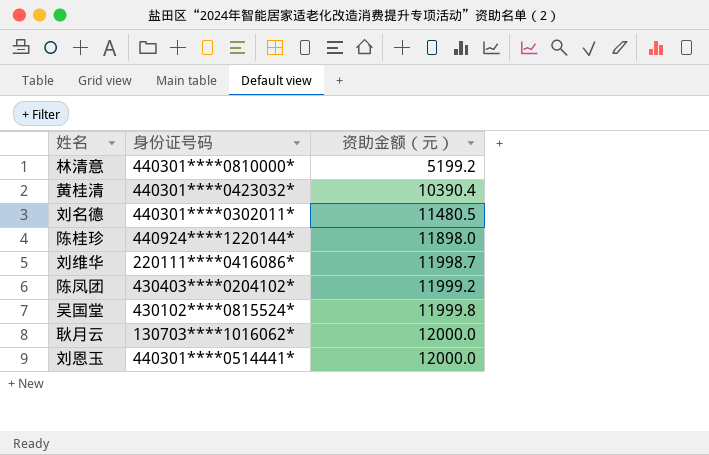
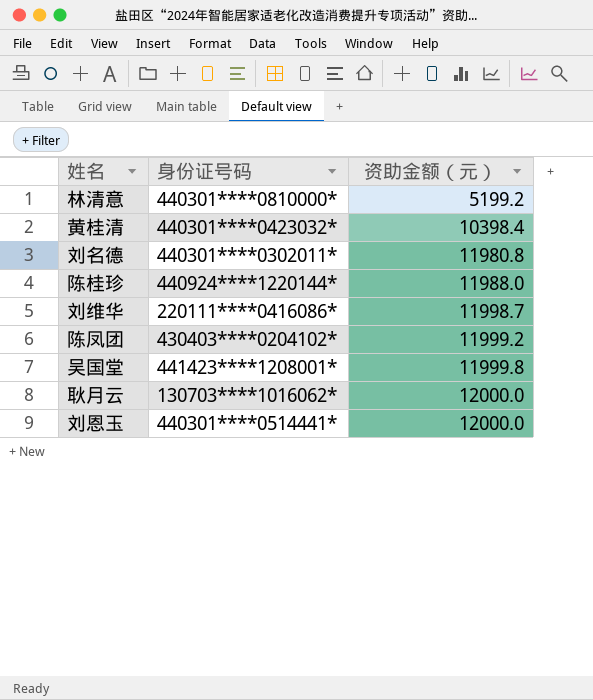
黄桂清 | 资助金额（元）: 10390.4 -> 10398.4
刘名德 | 资助金额（元）: 11480.5 -> 11980.8
陈桂珍 | 资助金额（元）: 11898.0 -> 11988.0
吴国堂 | 身份证号码: 430102****0815524* -> 441423****1208001*

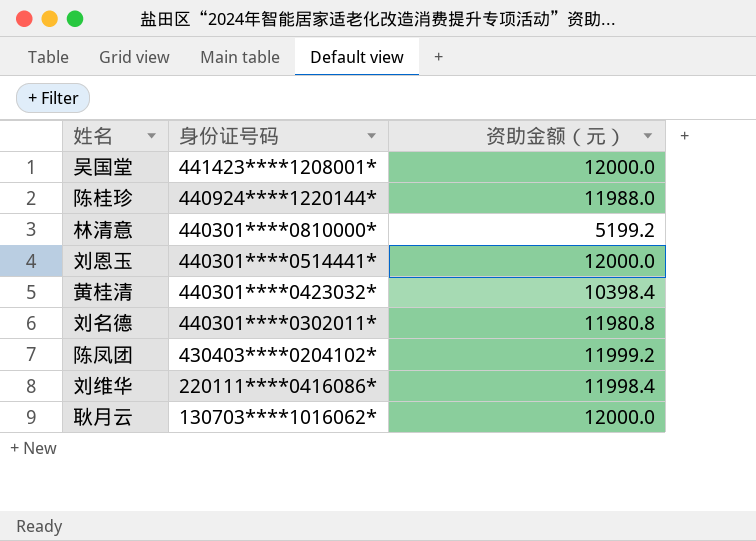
row order: 资助金额（元） ascending -> 身份证号码 descending
吴国堂 | 资助金额（元）: 11999.8 -> 12000.0
刘维华 | 资助金额（元）: 11998.7 -> 11998.4

